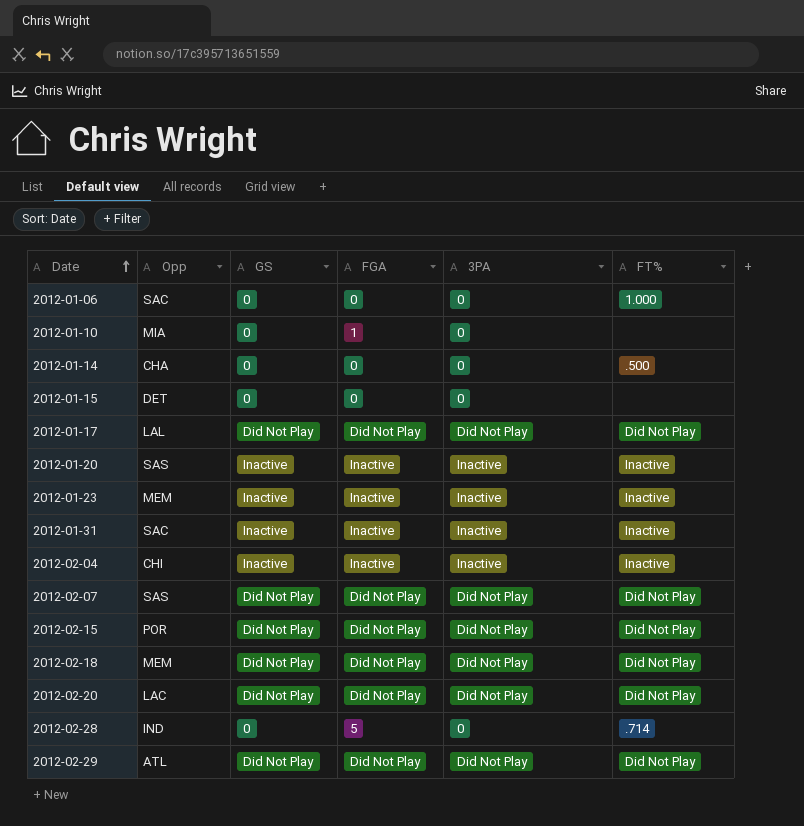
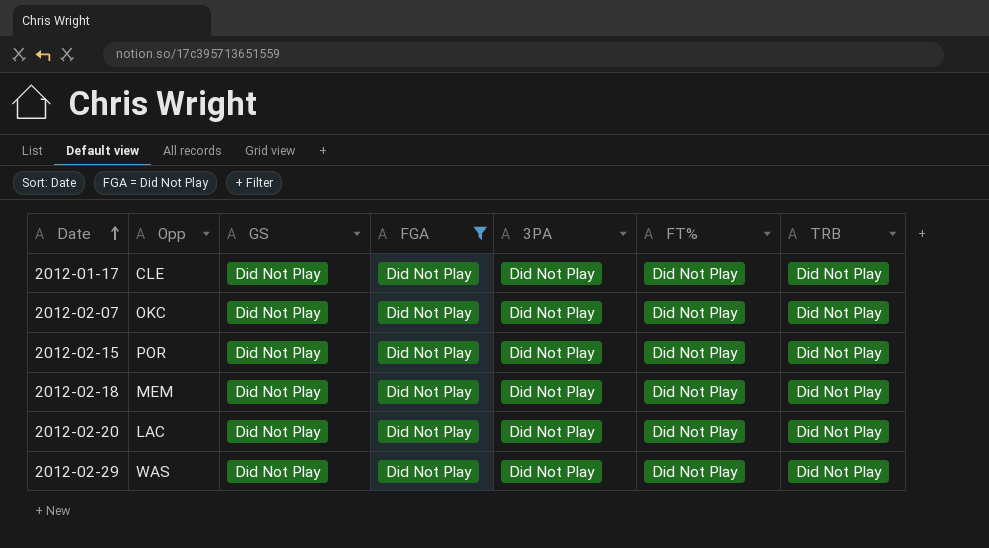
filter: none -> FGA = Did Not Play
column TRB | position: none -> 7
2012-01-17 | Opp: LAL -> CLE
2012-02-07 | Opp: SAS -> OKC
2012-02-29 | Opp: ATL -> WAS

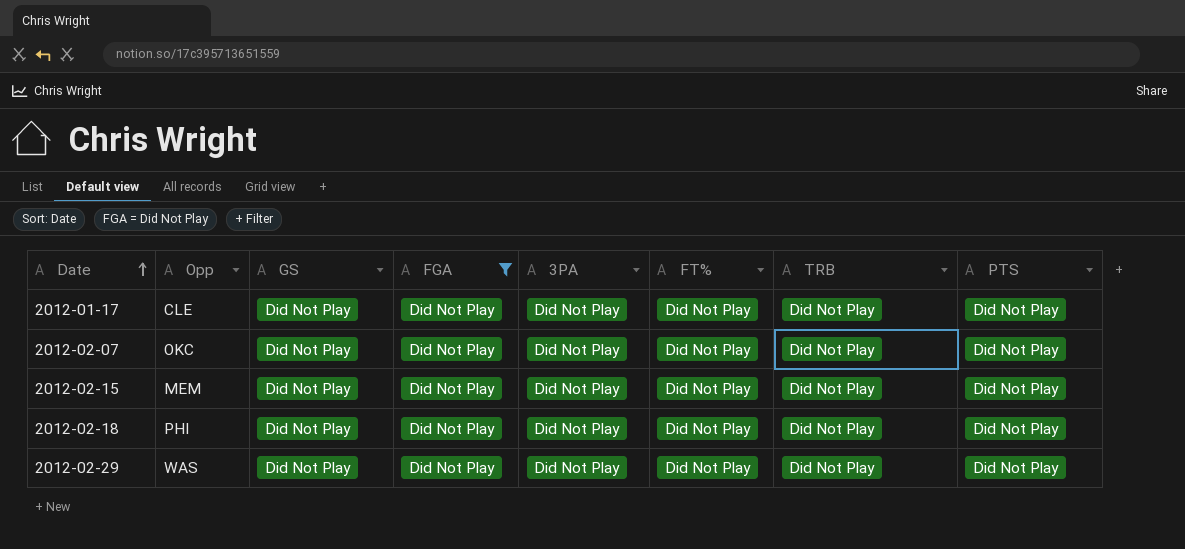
column PTS | position: none -> 8
row 2012-02-20: LAC | Did Not Play | Did Not Play | Did Not Play | Did Not Play | Did Not Play -> none
2012-02-15 | Opp: POR -> MEM
2012-02-18 | Opp: MEM -> PHI

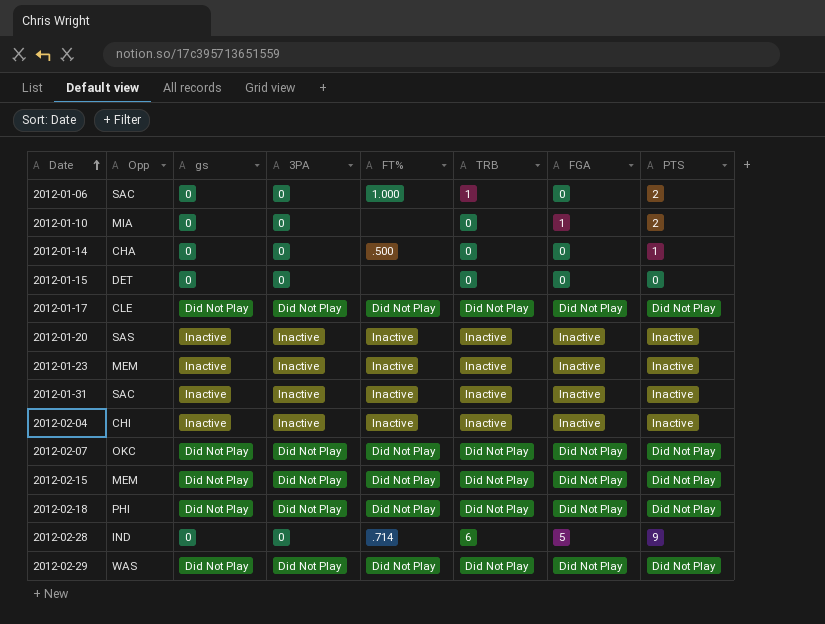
filter: FGA = Did Not Play -> none
column name: GS -> gs
column FGA | position: 4 -> 7

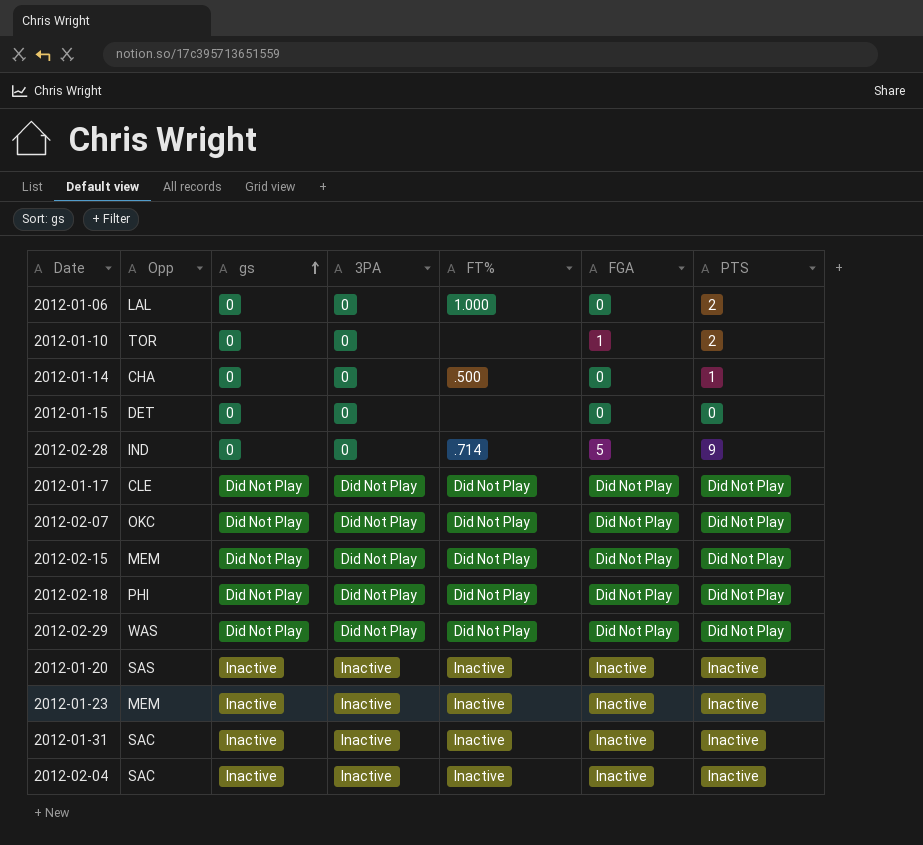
row order: Date ascending -> gs ascending
column TRB | position: 6 -> none
2012-01-06 | Opp: SAC -> LAL
2012-01-10 | Opp: MIA -> TOR
2012-02-04 | Opp: CHI -> SAC

